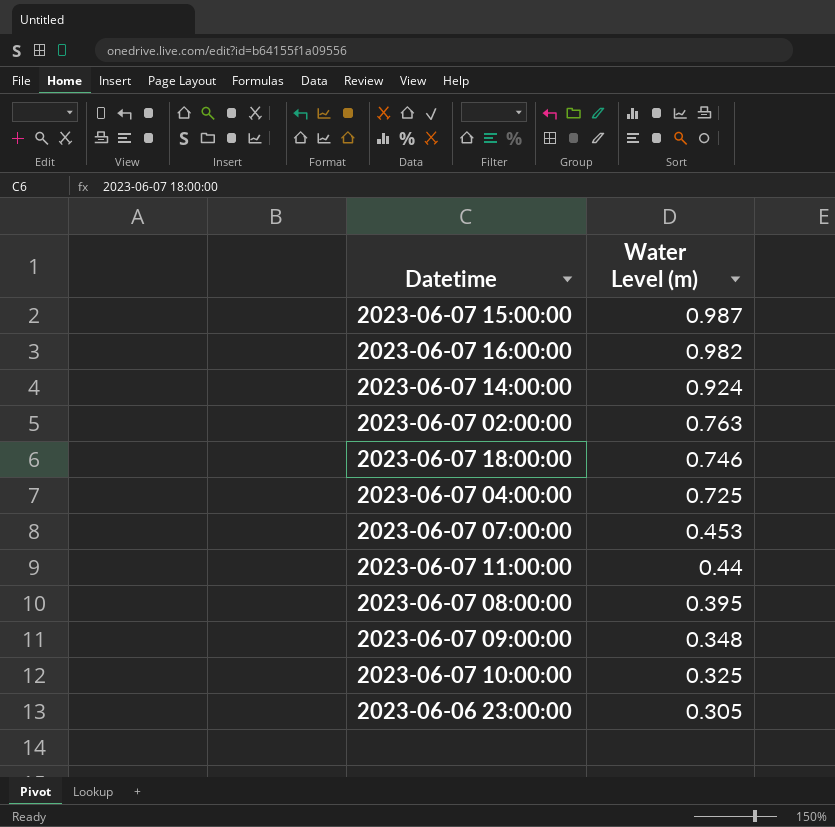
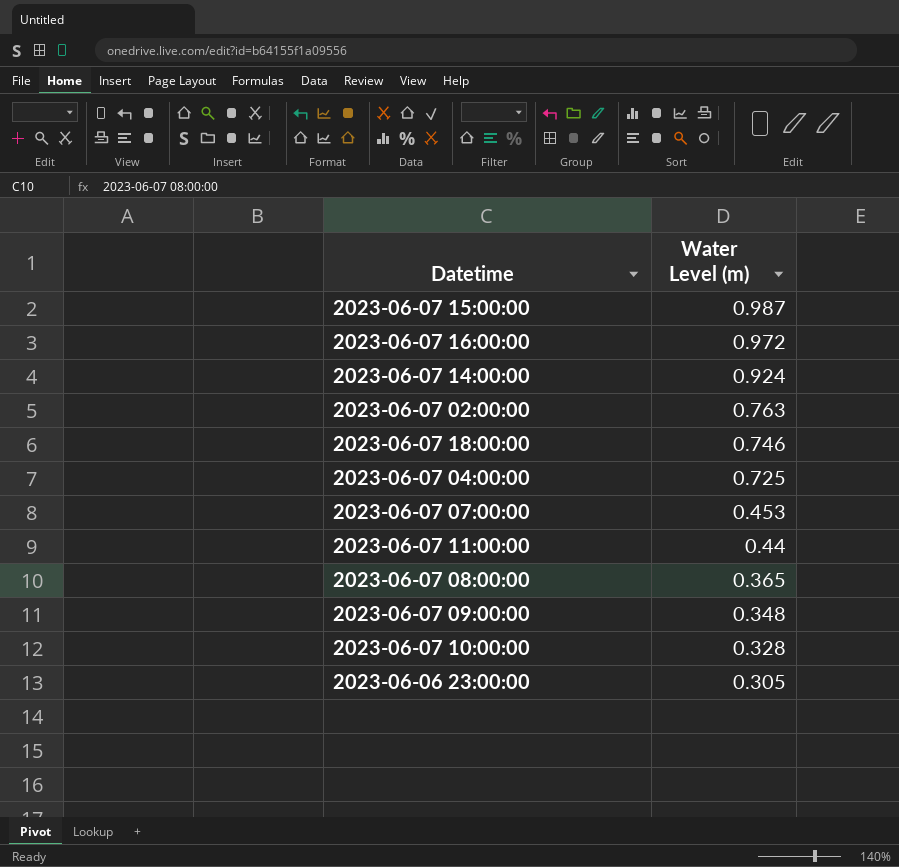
2023-06-07 16:00:00 | Water Level (m): 0.982 -> 0.972
2023-06-07 08:00:00 | Water Level (m): 0.395 -> 0.365
2023-06-07 10:00:00 | Water Level (m): 0.325 -> 0.328

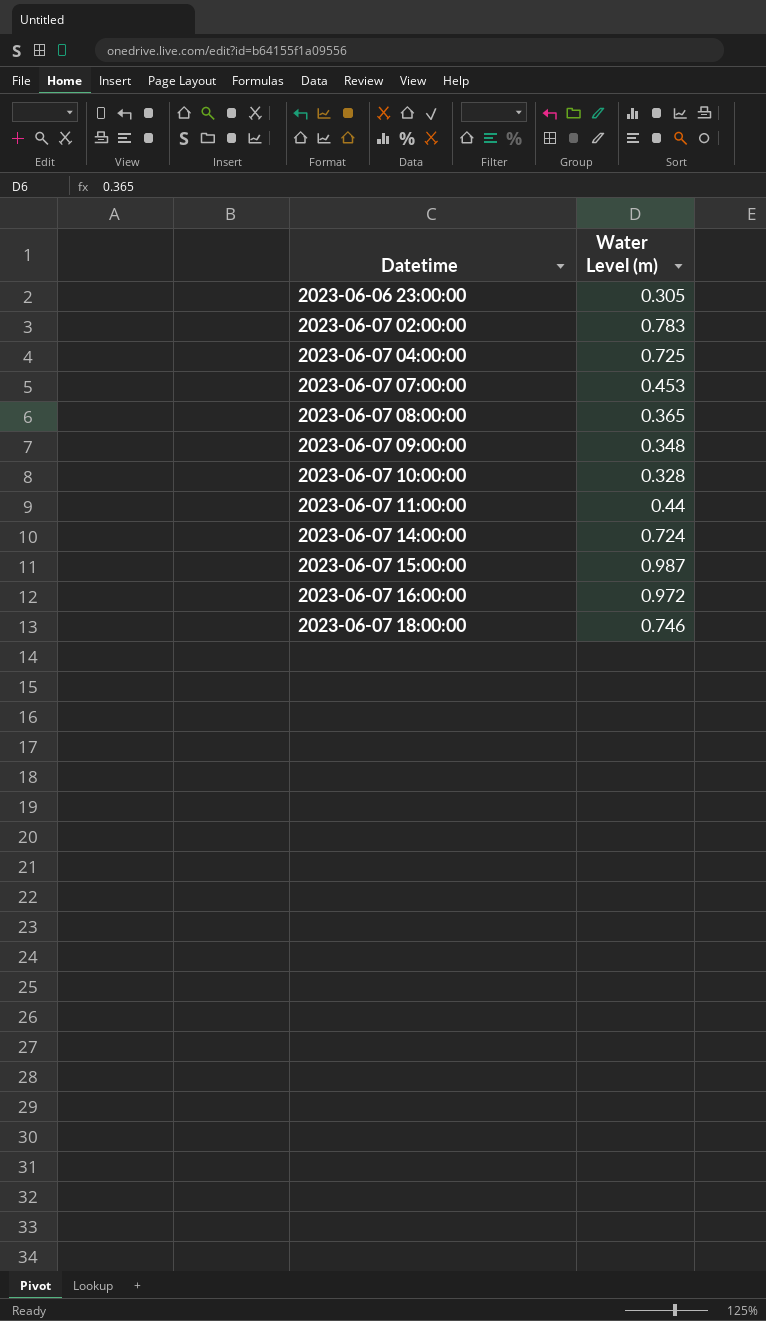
row order: Water Level (m) descending -> Datetime ascending
2023-06-07 02:00:00 | Water Level (m): 0.763 -> 0.783
2023-06-07 14:00:00 | Water Level (m): 0.924 -> 0.724

